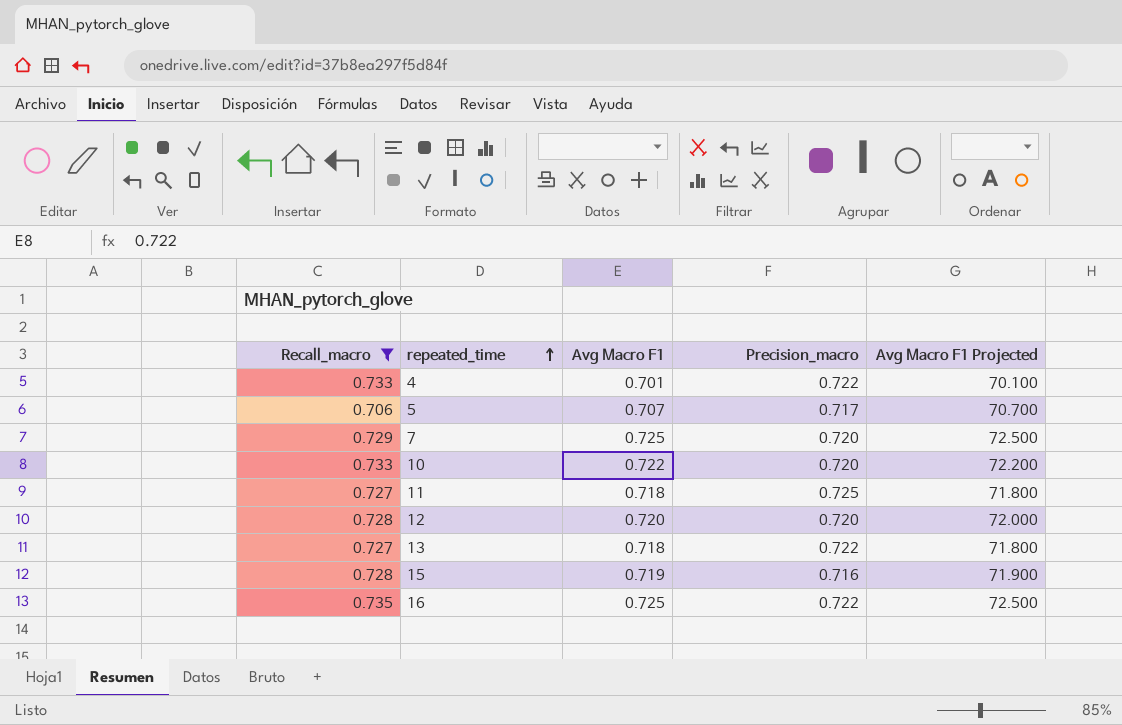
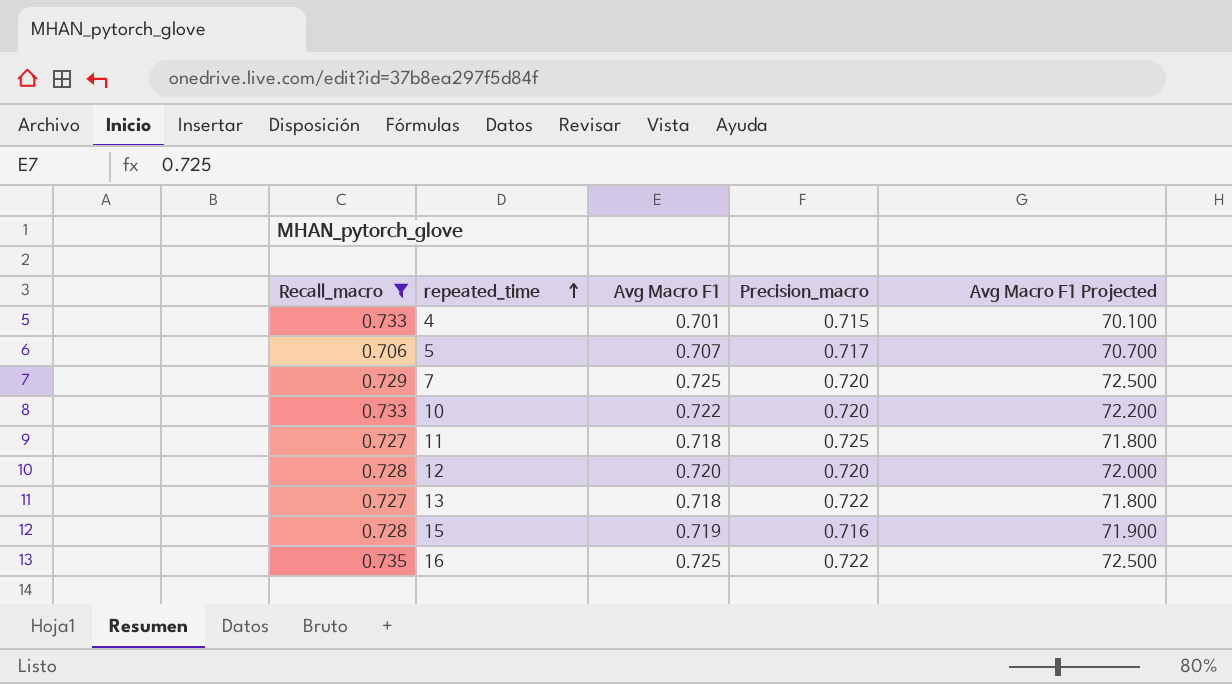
4 | Precision_macro: 0.722 -> 0.715

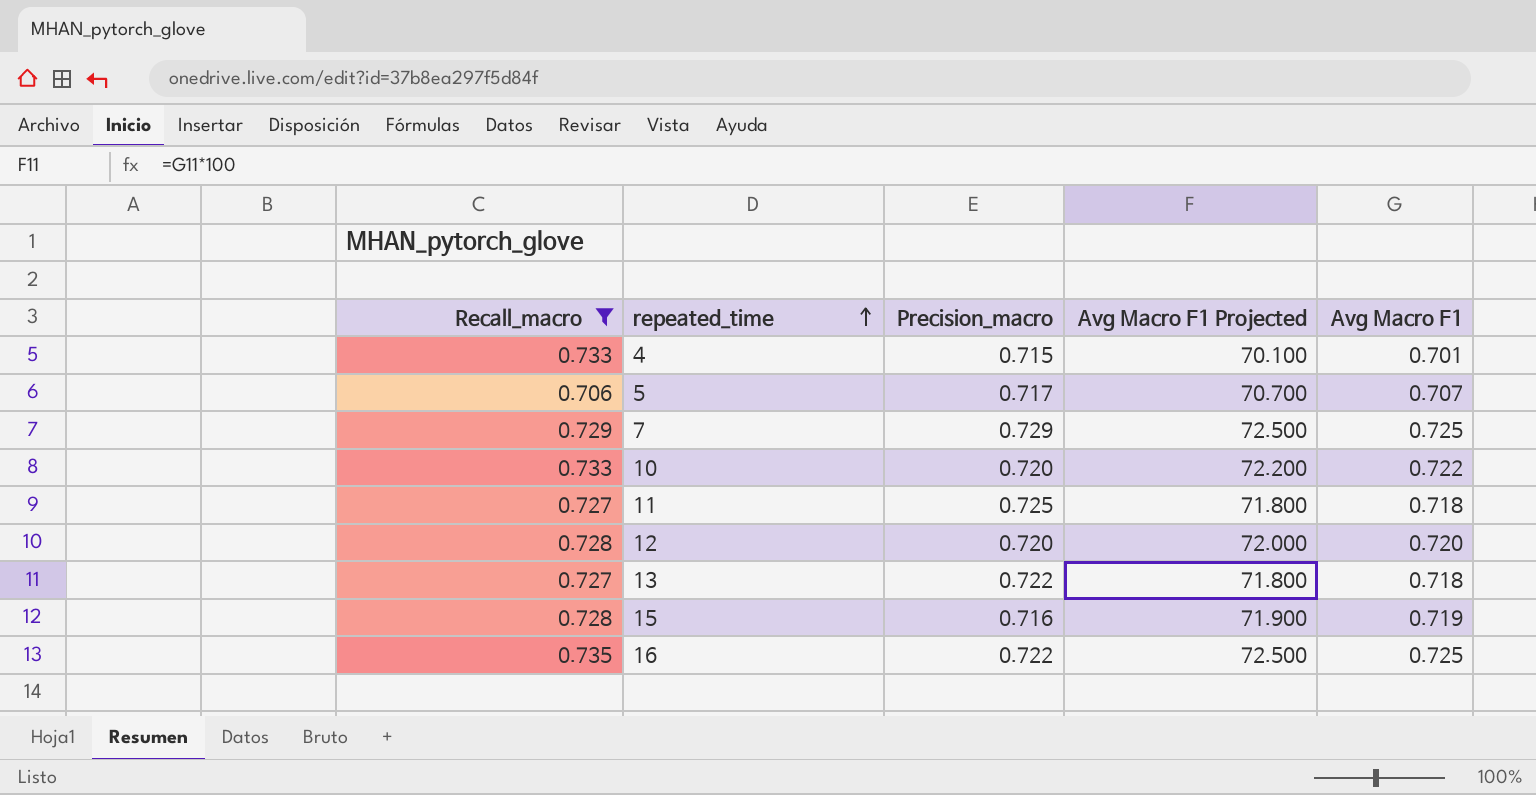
column Avg Macro F1 | position: 3 -> 5
7 | Precision_macro: 0.720 -> 0.729

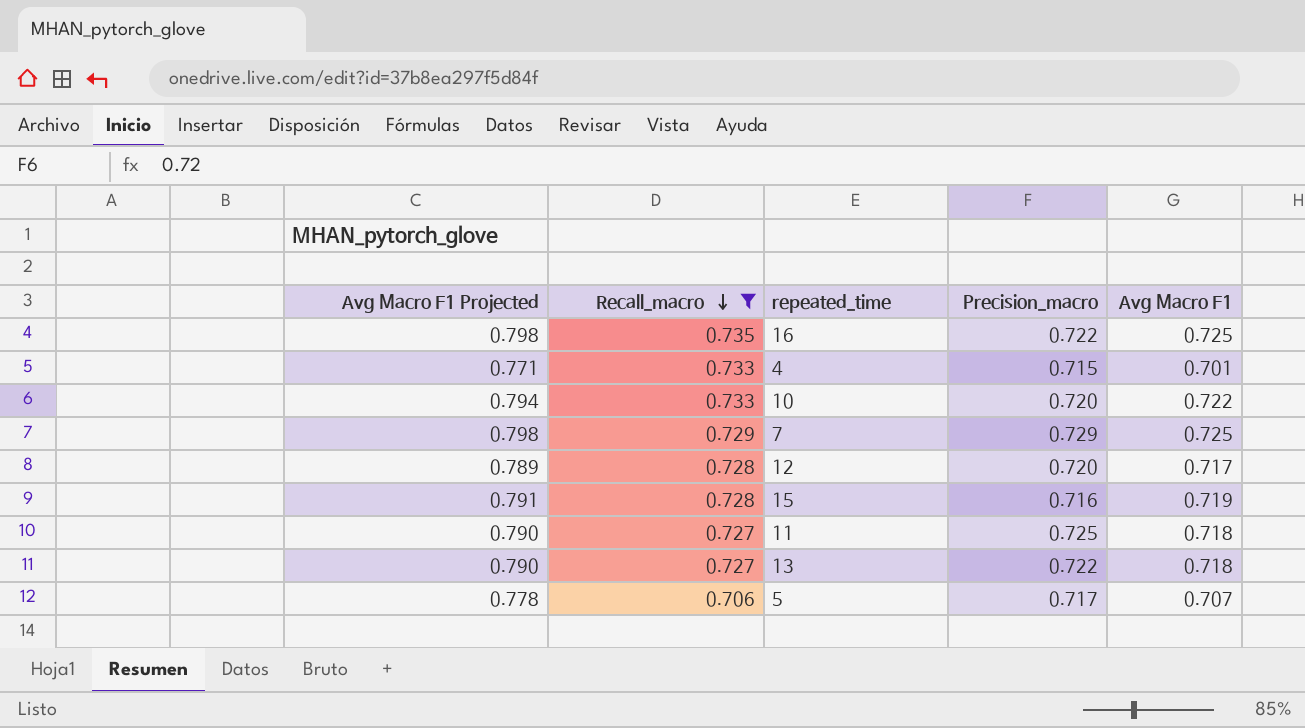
row order: repeated_time ascending -> Recall_macro descending
column Avg Macro F1 Projected | formula: [Avg Macro F1] * 100 -> [Avg Macro F1] * 1.1
column Avg Macro F1 Projected | position: 4 -> 1
12 | Avg Macro F1: 0.720 -> 0.717

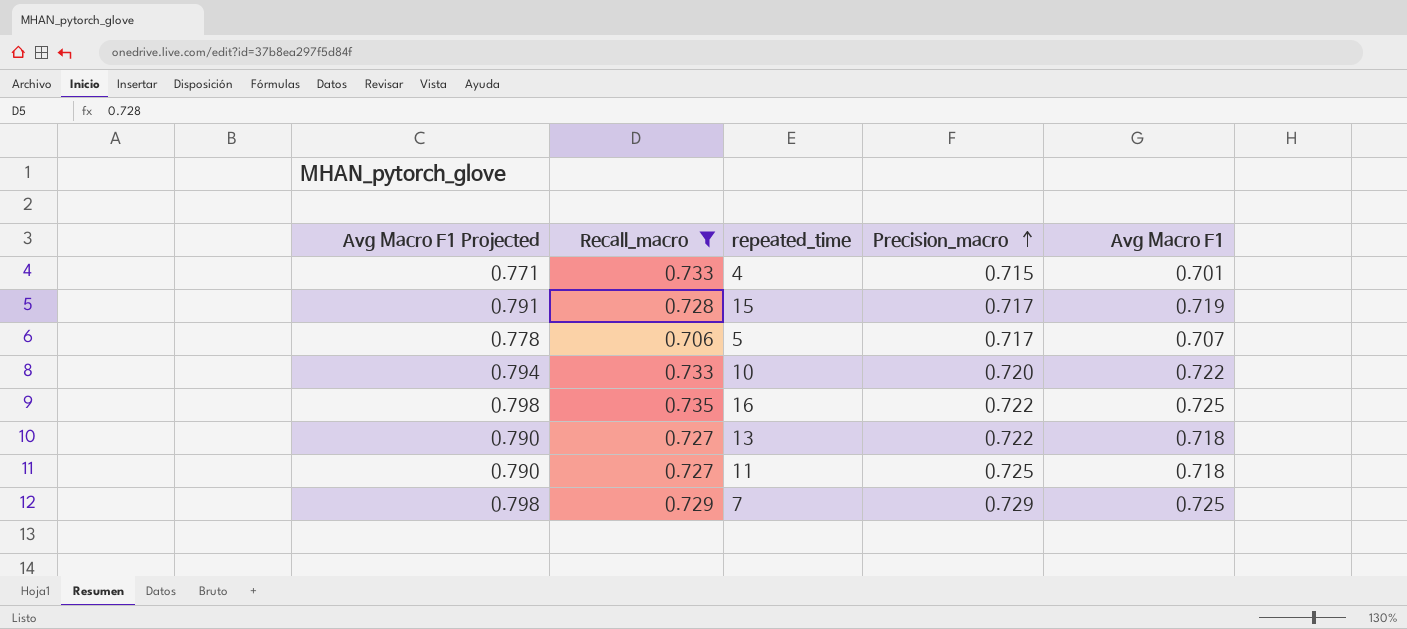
row order: Recall_macro descending -> Precision_macro ascending
row 12: 0.789 | 0.728 | 0.720 | 0.717 -> none
15 | Precision_macro: 0.716 -> 0.717

